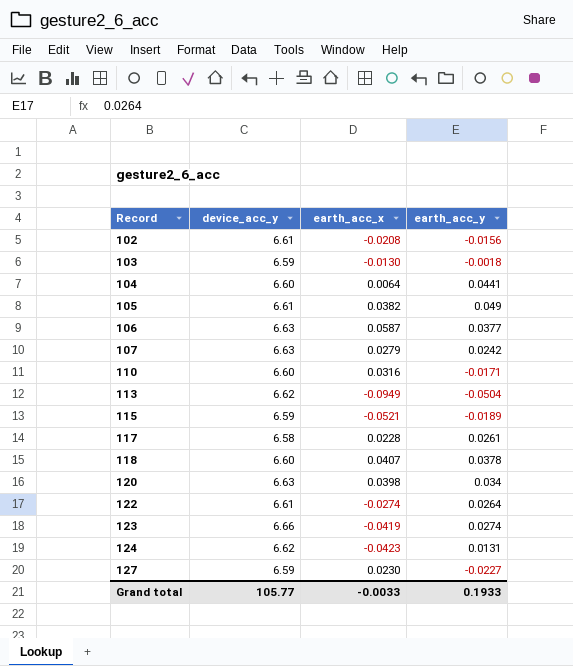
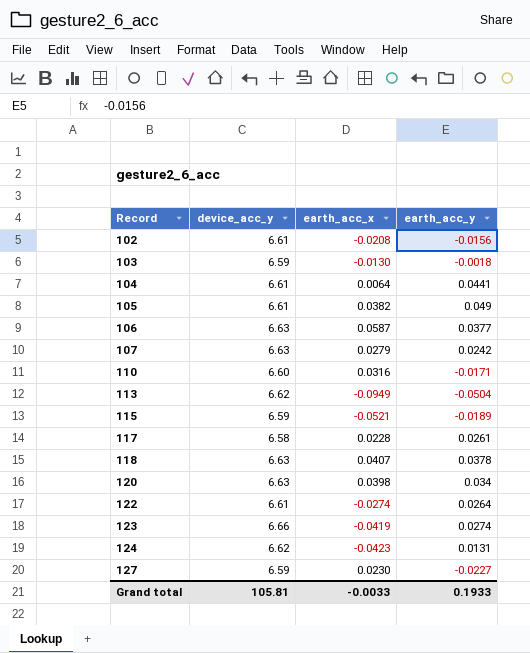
104 | device_acc_y: 6.60 -> 6.61
118 | device_acc_y: 6.60 -> 6.63
Grand total | device_acc_y: 105.77 -> 105.81

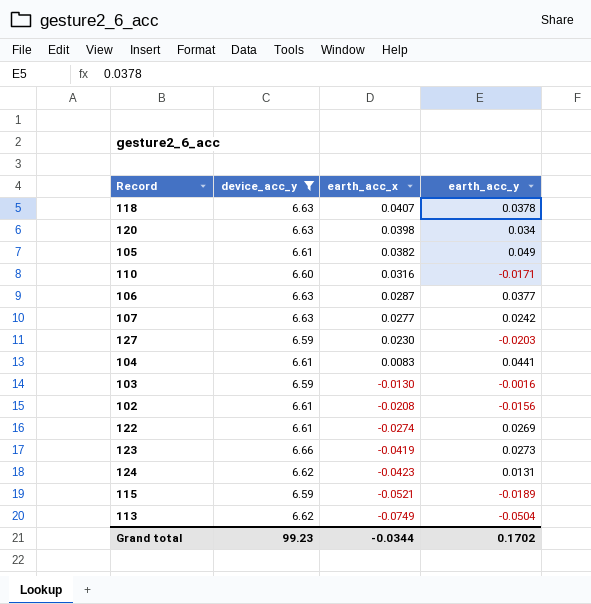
filter: none -> device_acc_y != 6.58
row order: Record ascending -> earth_acc_x descending
106 | earth_acc_x: 0.0587 -> 0.0287
107 | earth_acc_x: 0.0279 -> 0.0277
127 | earth_acc_y: -0.0227 -> -0.0203
104 | earth_acc_x: 0.0064 -> 0.0083
103 | earth_acc_y: -0.0018 -> -0.0016
122 | earth_acc_y: 0.0264 -> 0.0269
123 | earth_acc_y: 0.0274 -> 0.0273
113 | earth_acc_x: -0.0949 -> -0.0749
Grand total | device_acc_y: 105.81 -> 99.23
Grand total | earth_acc_x: -0.0033 -> -0.0344
Grand total | earth_acc_y: 0.1933 -> 0.1702

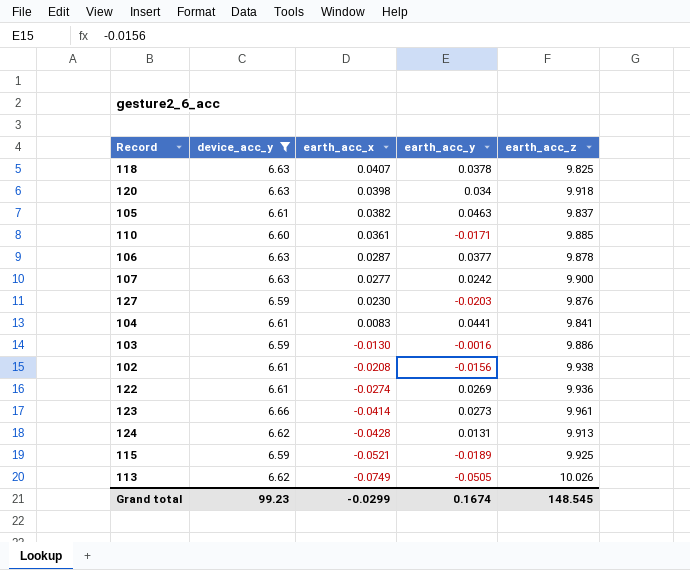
column earth_acc_z | position: none -> 5
105 | earth_acc_y: 0.049 -> 0.0463
110 | earth_acc_x: 0.0316 -> 0.0361
123 | earth_acc_x: -0.0419 -> -0.0414
124 | earth_acc_x: -0.0423 -> -0.0428
113 | earth_acc_y: -0.0504 -> -0.0505
Grand total | earth_acc_x: -0.0344 -> -0.0299
Grand total | earth_acc_y: 0.1702 -> 0.1674

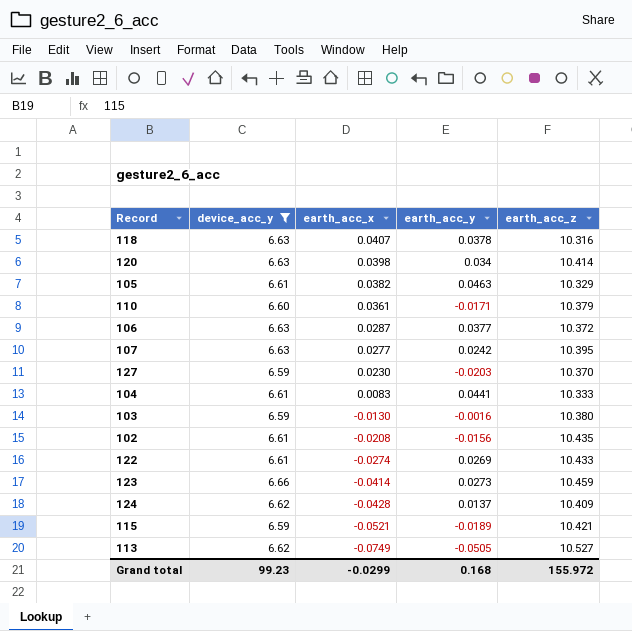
118 | earth_acc_z: 9.825 -> 10.316
120 | earth_acc_z: 9.918 -> 10.414
105 | earth_acc_z: 9.837 -> 10.329
110 | earth_acc_z: 9.885 -> 10.379
106 | earth_acc_z: 9.878 -> 10.372
107 | earth_acc_z: 9.900 -> 10.395
127 | earth_acc_z: 9.876 -> 10.370
104 | earth_acc_z: 9.841 -> 10.333
103 | earth_acc_z: 9.886 -> 10.380
102 | earth_acc_z: 9.938 -> 10.435
122 | earth_acc_z: 9.936 -> 10.433
123 | earth_acc_z: 9.961 -> 10.459
124 | earth_acc_y: 0.0131 -> 0.0137
124 | earth_acc_z: 9.913 -> 10.409
115 | earth_acc_z: 9.925 -> 10.421
113 | earth_acc_z: 10.026 -> 10.527
Grand total | earth_acc_y: 0.1674 -> 0.168
Grand total | earth_acc_z: 148.545 -> 155.972

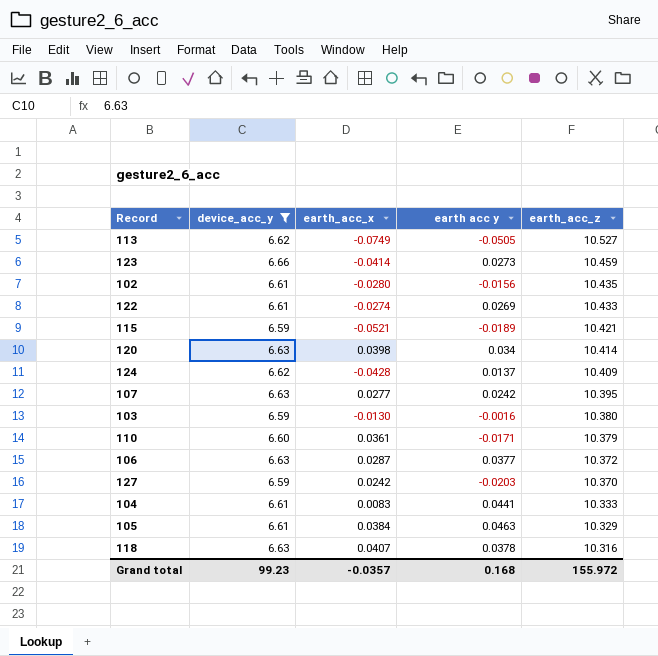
row order: earth_acc_x descending -> earth_acc_z descending
column name: earth_acc_y -> earth acc y
102 | earth_acc_x: -0.0208 -> -0.0280
127 | earth_acc_x: 0.0230 -> 0.0242
105 | earth_acc_x: 0.0382 -> 0.0384
Grand total | earth_acc_x: -0.0299 -> -0.0357

